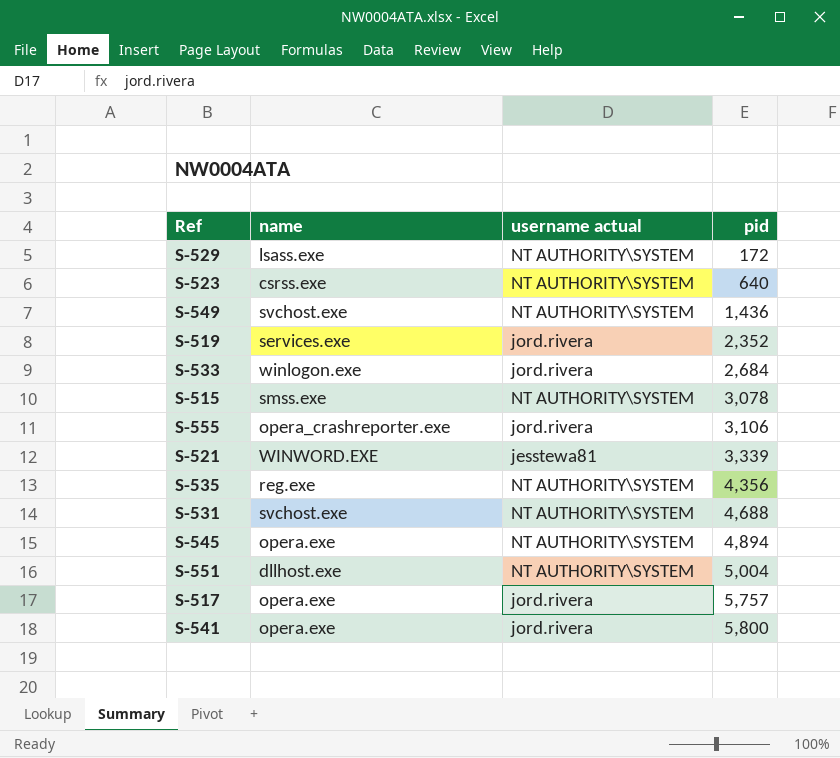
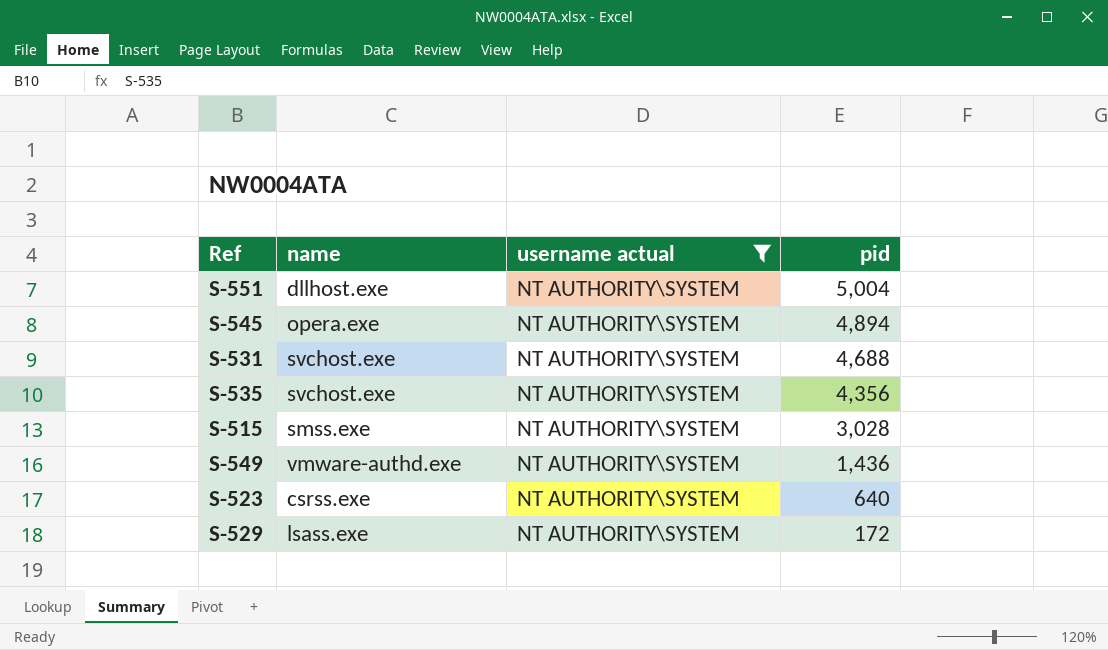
filter: none -> username actual = NT AUTHORITY\SYSTEM
row order: pid ascending -> pid descending
S-535 | name: reg.exe -> svchost.exe
S-515 | pid: 3,078 -> 3,028
S-549 | name: svchost.exe -> vmware-authd.exe

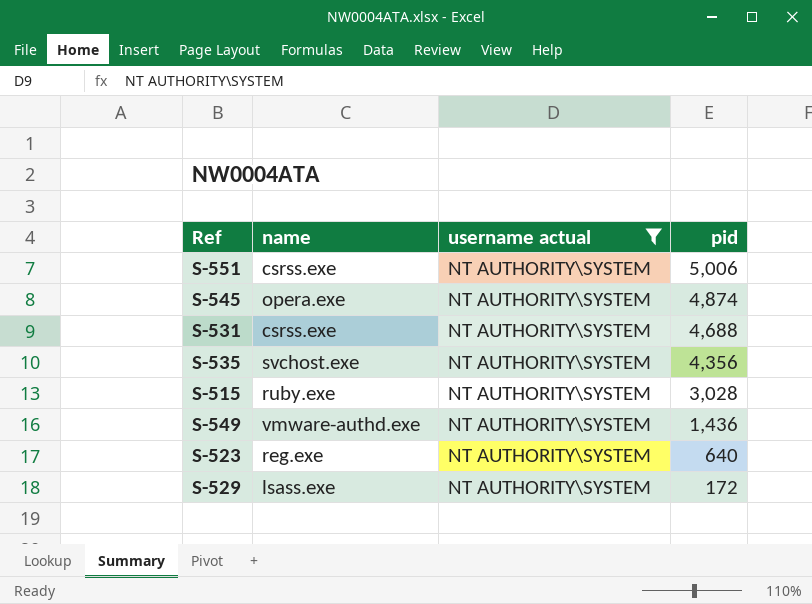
S-551 | name: dllhost.exe -> csrss.exe
S-551 | pid: 5,004 -> 5,006
S-545 | pid: 4,894 -> 4,874
S-531 | name: svchost.exe -> csrss.exe
S-515 | name: smss.exe -> ruby.exe
S-523 | name: csrss.exe -> reg.exe

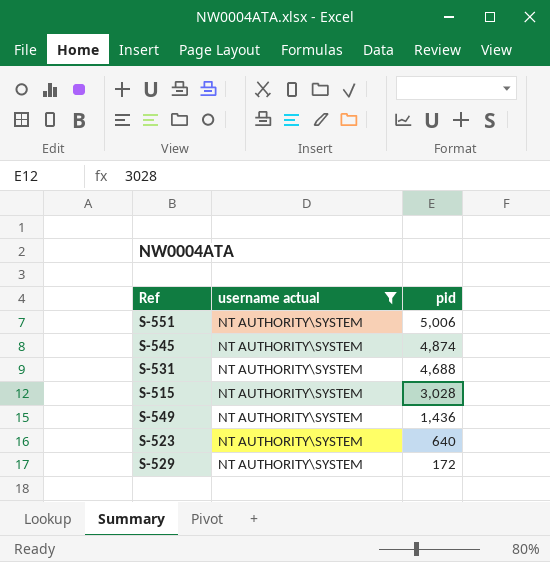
column name | position: 2 -> none
row S-535: svchost.exe | NT AUTHORITY\SYSTEM | 4,356 -> none

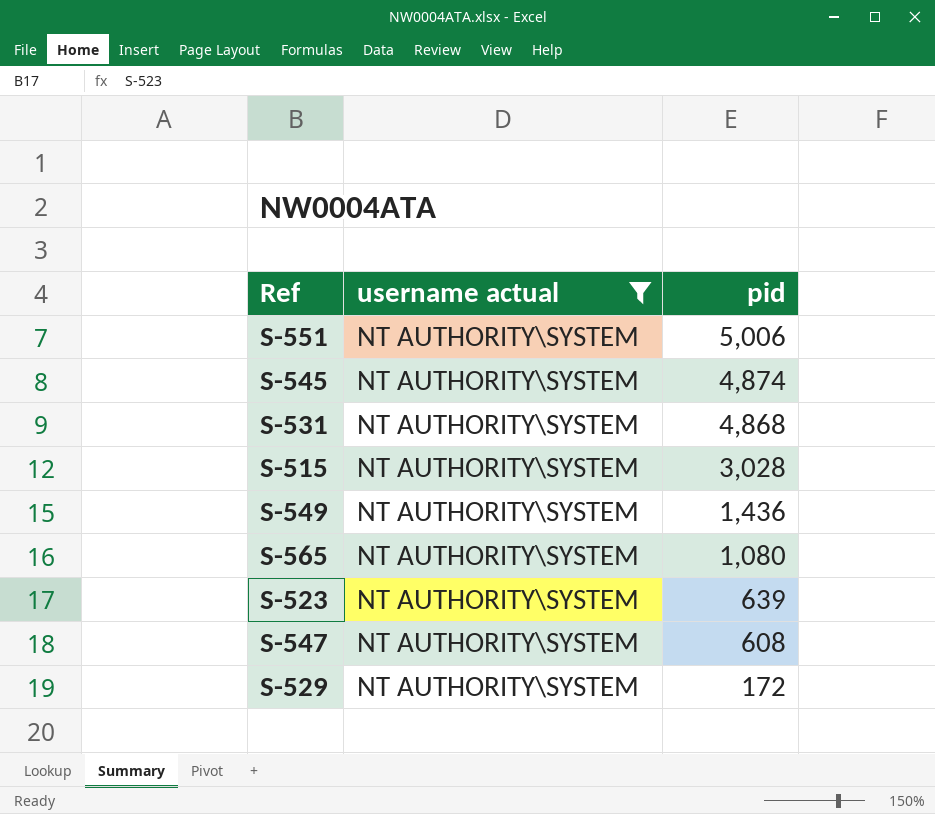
S-531 | pid: 4,688 -> 4,868
row S-565: none -> NT AUTHORITY\SYSTEM | 1,080
S-523 | pid: 640 -> 639
row S-547: none -> NT AUTHORITY\SYSTEM | 608

